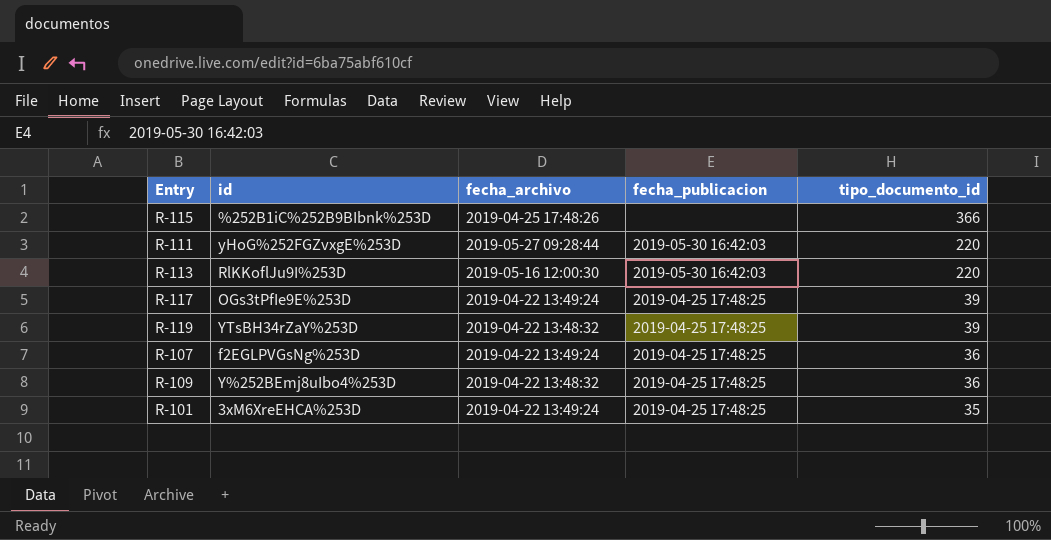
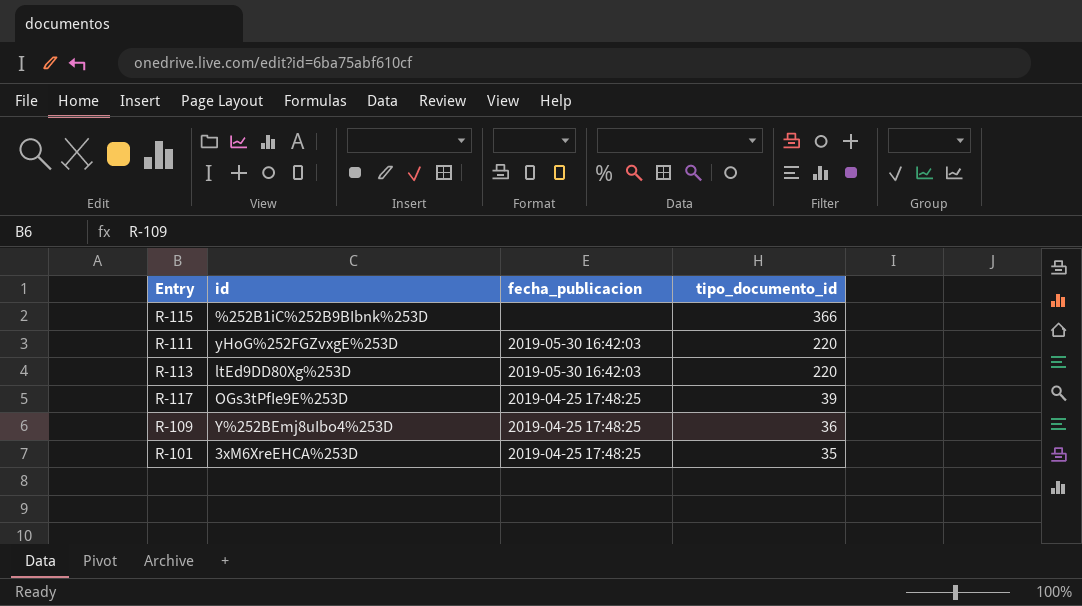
column fecha_archivo | position: 3 -> none
row R-119: YTsBH34rZaY%253D | 2019-04-22 13:48:32 | 2019-04-25 17:48:25 | 39 -> none
row R-107: f2EGLPVGsNg%253D | 2019-04-22 13:49:24 | 2019-04-25 17:48:25 | 36 -> none
R-113 | id: RlKKoflJu9I%253D -> ltEd9DD80Xg%253D

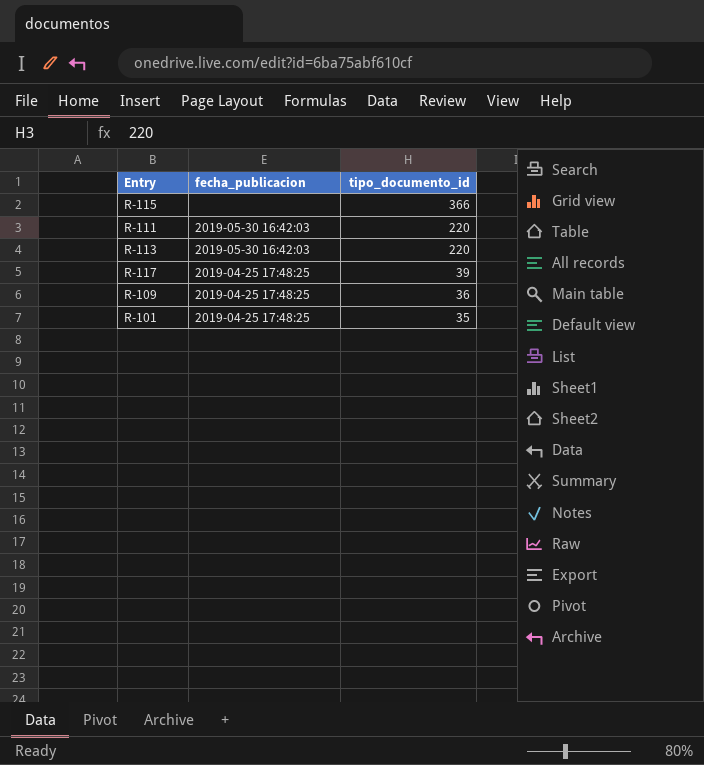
column id | position: 2 -> none

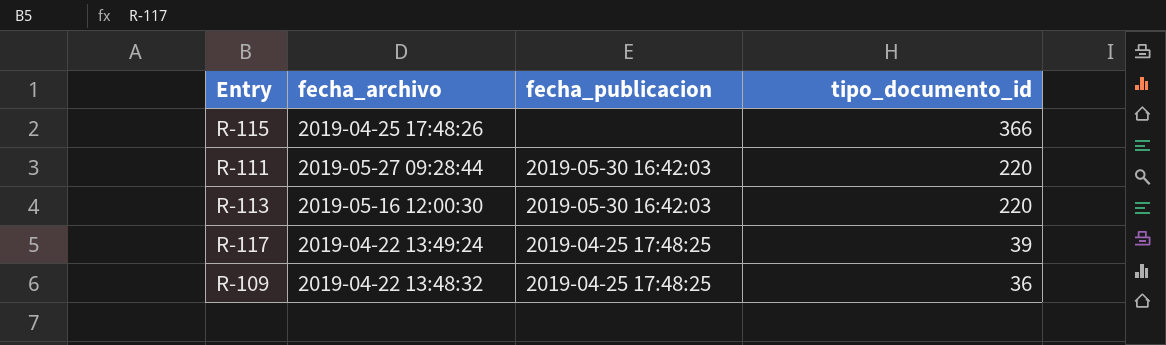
column fecha_archivo | position: none -> 2
row R-101: 2019-04-25 17:48:25 | 35 -> none

